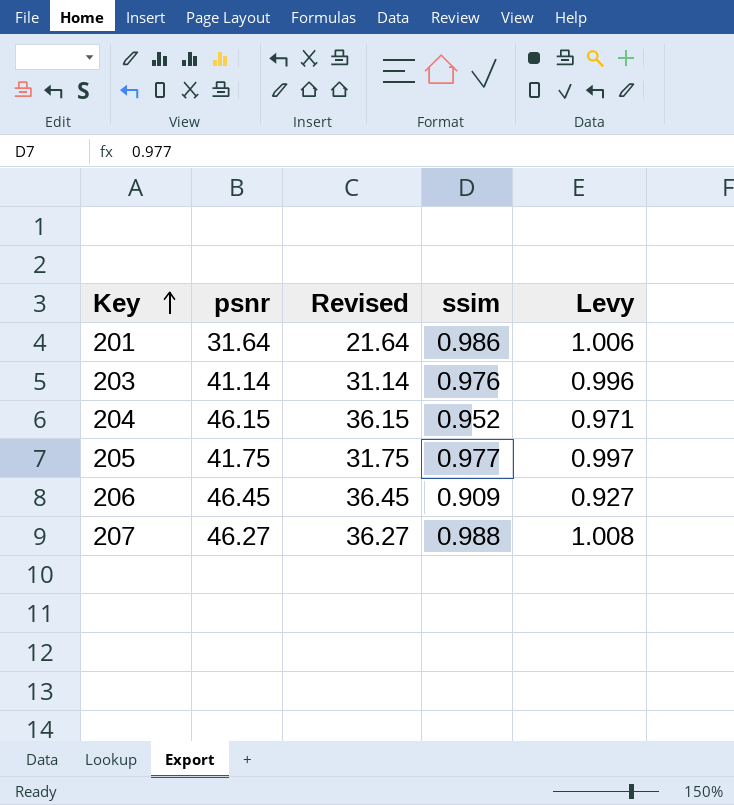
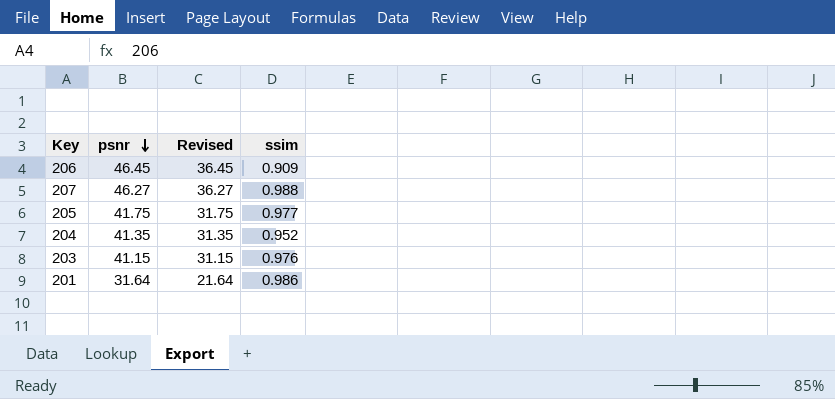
row order: Key ascending -> psnr descending
column Levy | formula: [ssim] * 1.02 -> none
204 | psnr: 46.15 -> 41.35
204 | Revised: 36.15 -> 31.35
203 | psnr: 41.14 -> 41.15
203 | Revised: 31.14 -> 31.15

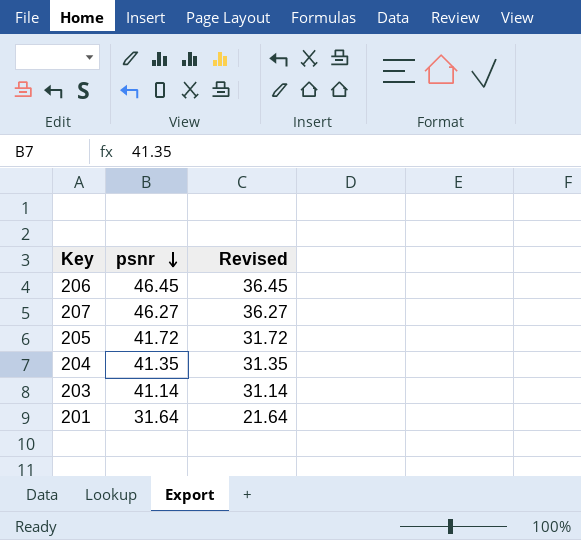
column ssim | position: 4 -> none
205 | psnr: 41.75 -> 41.72
205 | Revised: 31.75 -> 31.72
203 | psnr: 41.15 -> 41.14
203 | Revised: 31.15 -> 31.14

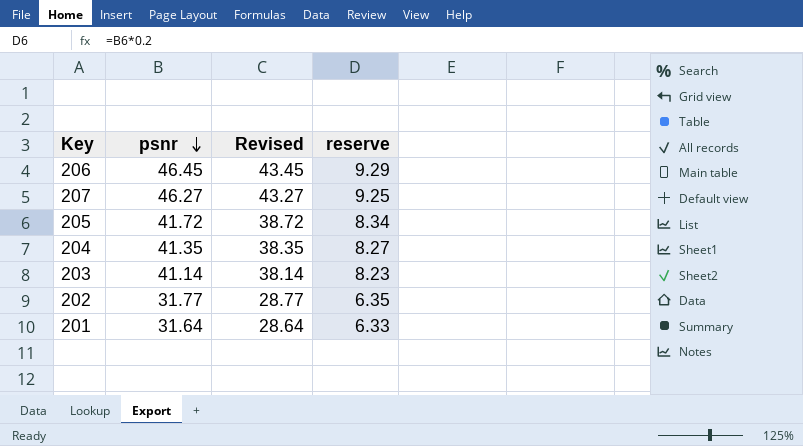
column Revised | formula: [psnr] - 10 -> [psnr] - 3
column reserve | formula: none -> [psnr] * 0.2
row 202: none -> 31.77 | 28.77 | 6.35

